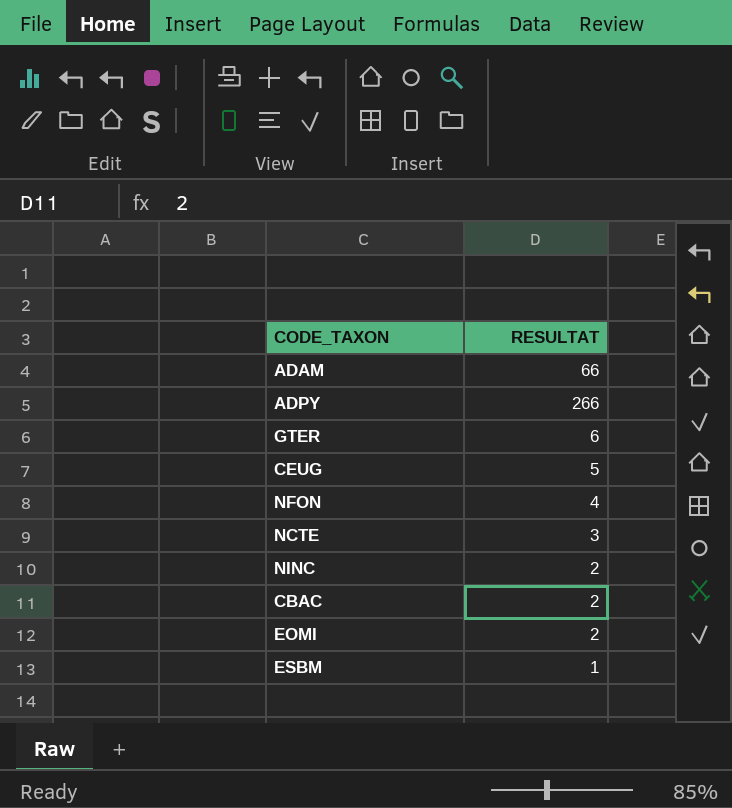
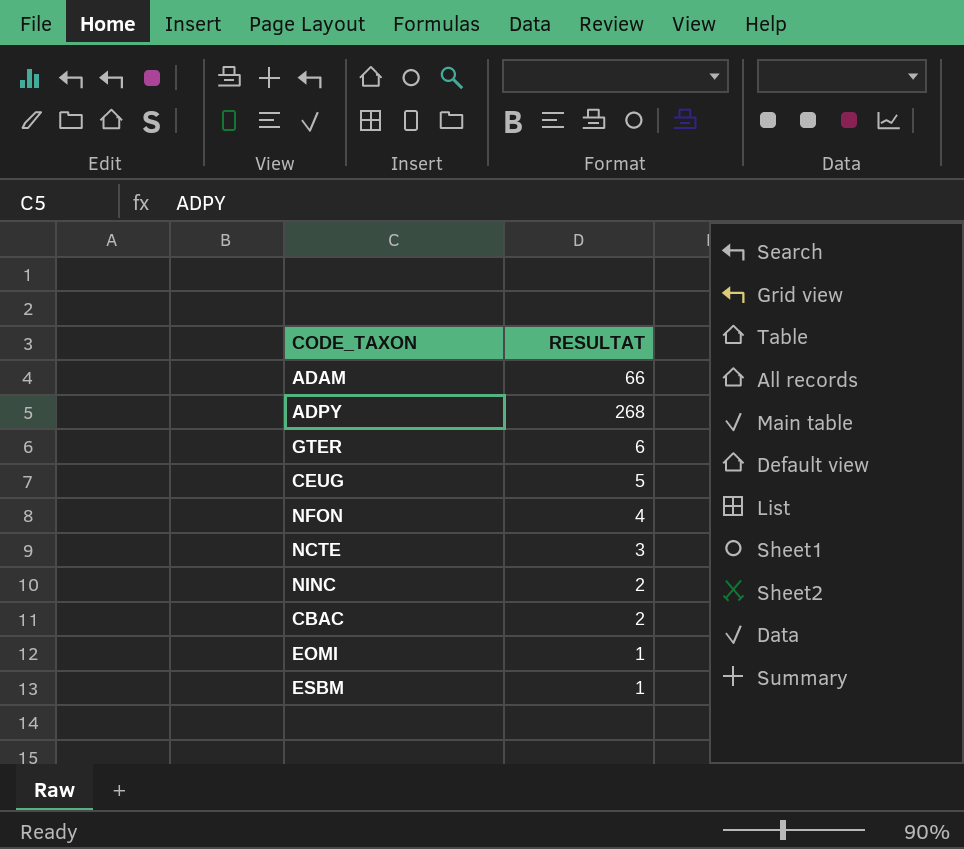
ADPY | RESULTAT: 266 -> 268
EOMI | RESULTAT: 2 -> 1

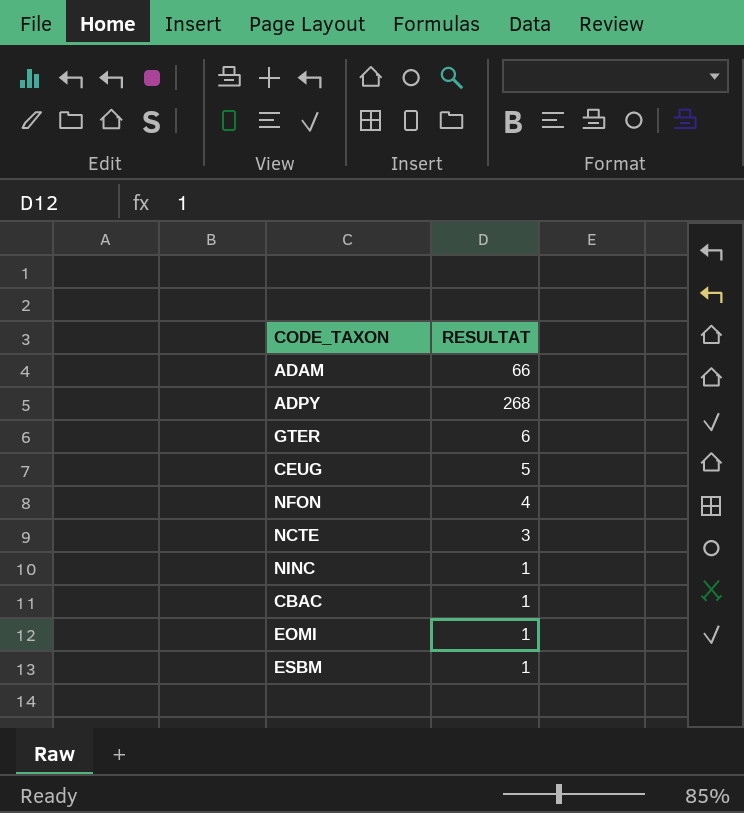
NINC | RESULTAT: 2 -> 1
CBAC | RESULTAT: 2 -> 1

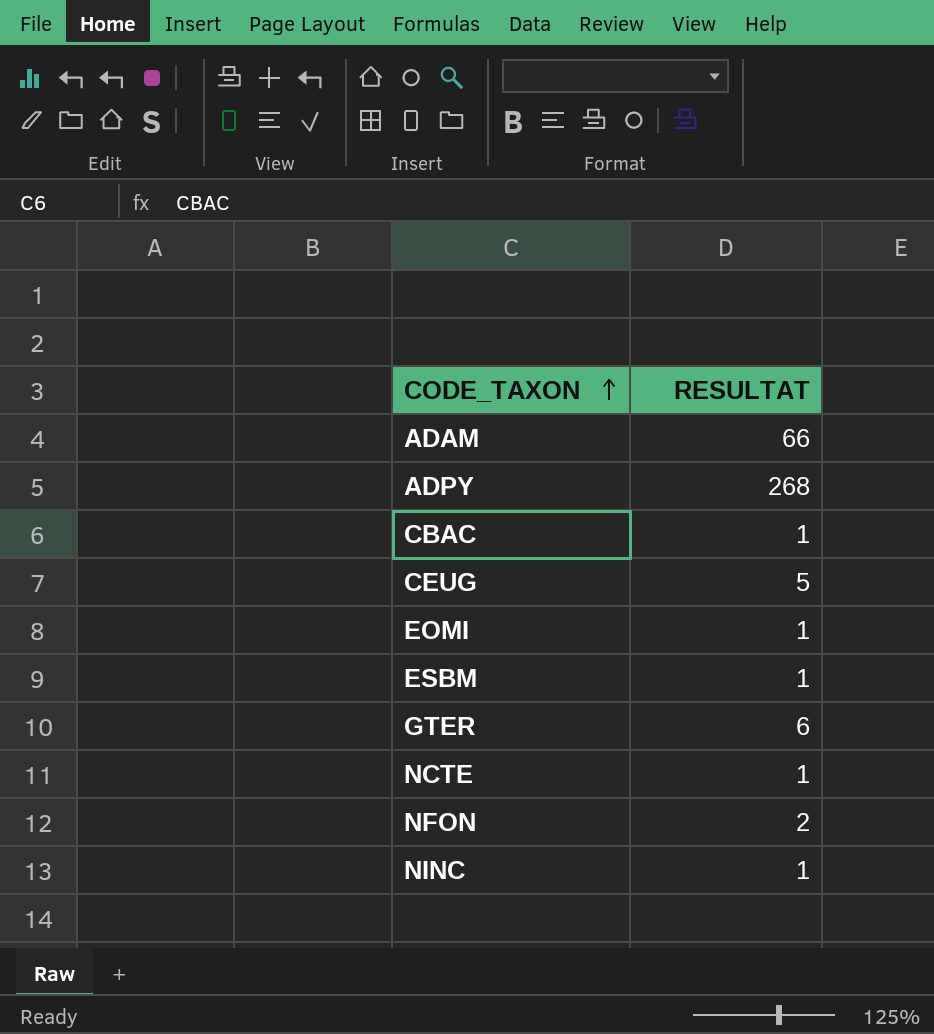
row order: none -> CODE_TAXON ascending
NCTE | RESULTAT: 3 -> 1
NFON | RESULTAT: 4 -> 2

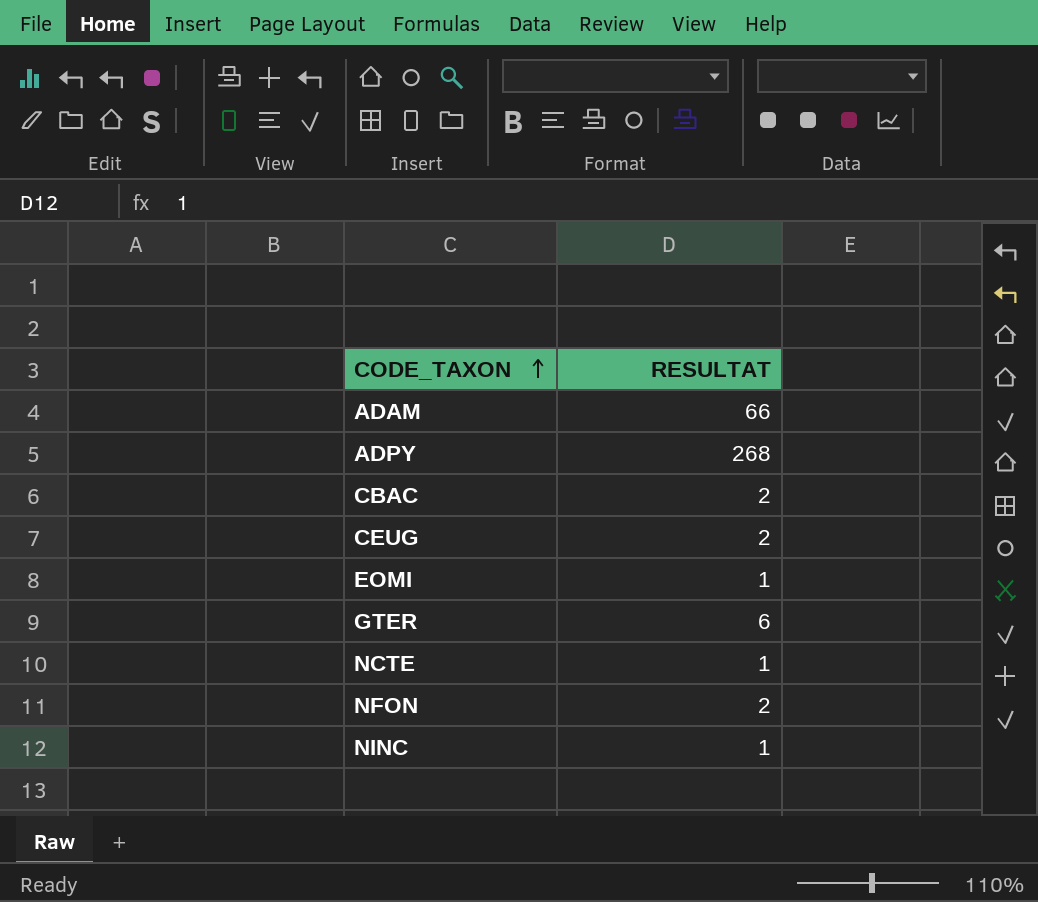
row ESBM: 1 -> none
CBAC | RESULTAT: 1 -> 2
CEUG | RESULTAT: 5 -> 2

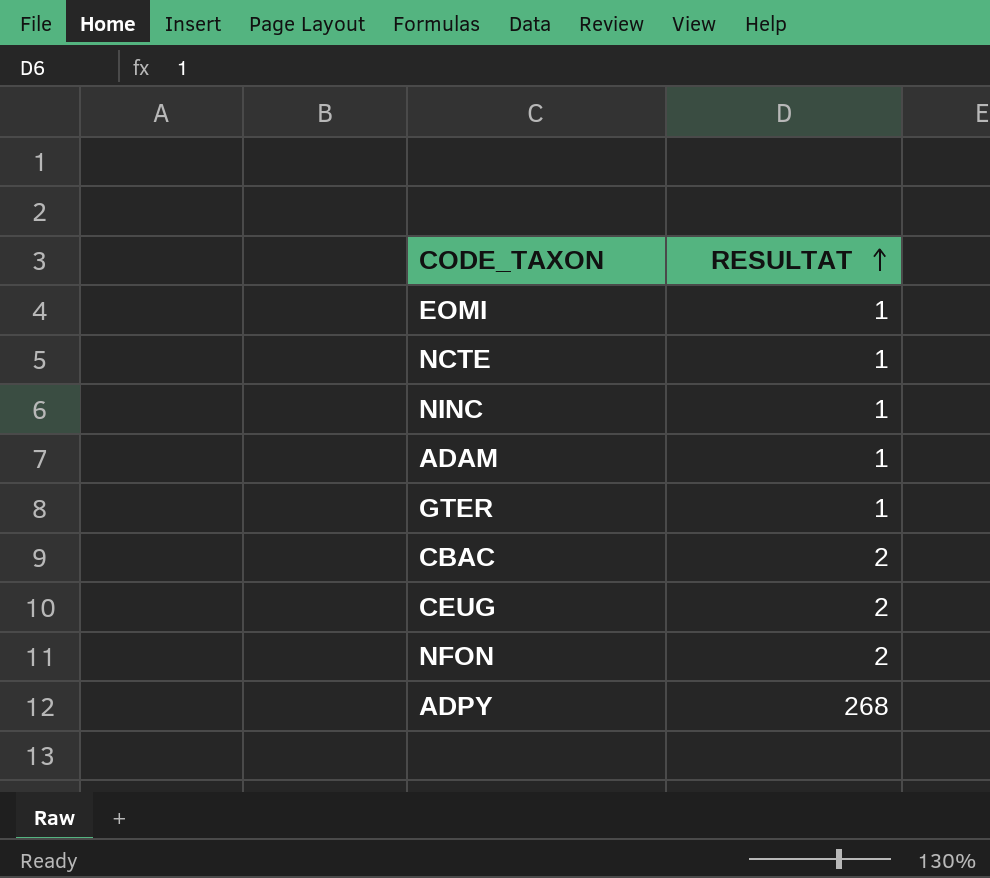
row order: CODE_TAXON ascending -> RESULTAT ascending
ADAM | RESULTAT: 66 -> 1
GTER | RESULTAT: 6 -> 1

